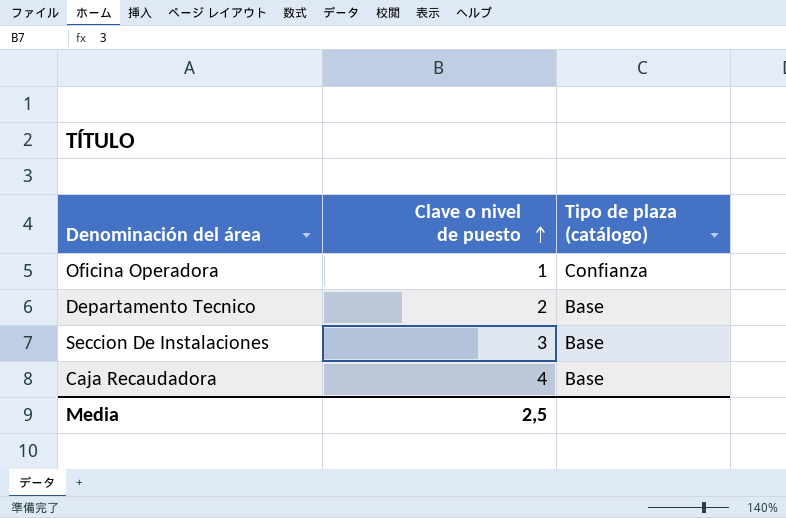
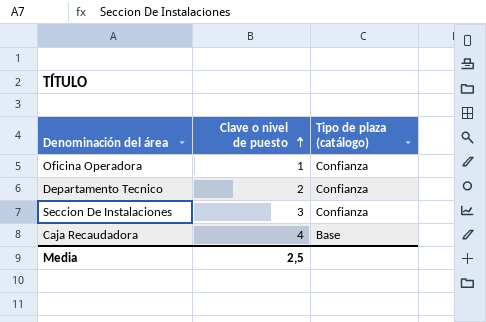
Departamento Tecnico | Tipo de plaza (catálogo): Base -> Confianza
Seccion De Instalaciones | Tipo de plaza (catálogo): Base -> Confianza

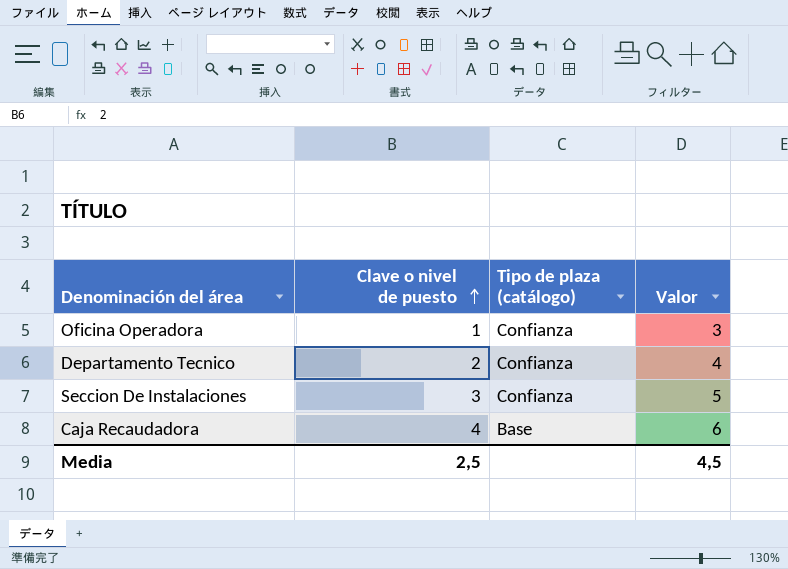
column Valor | formula: none -> [Clave o nivel de puesto] + 2

